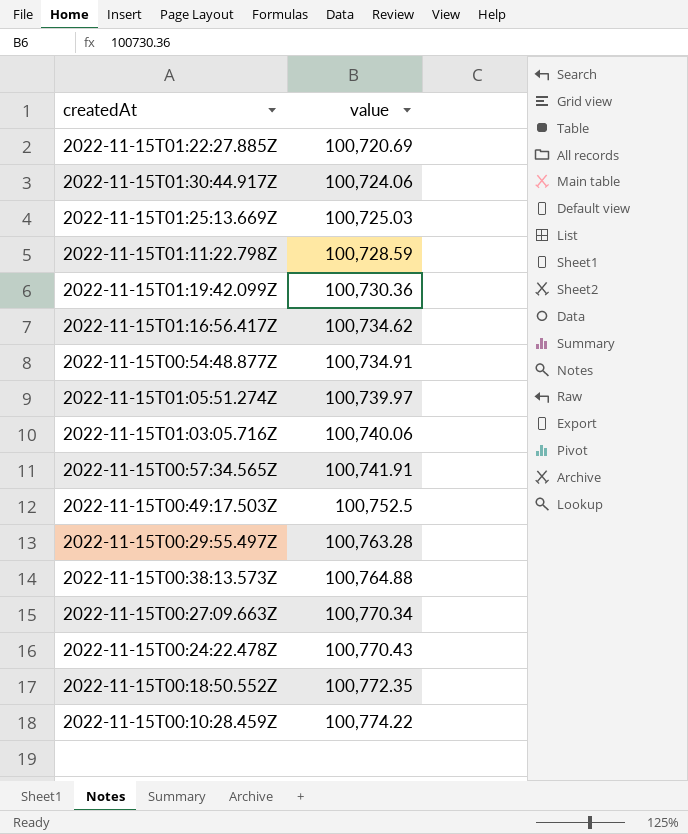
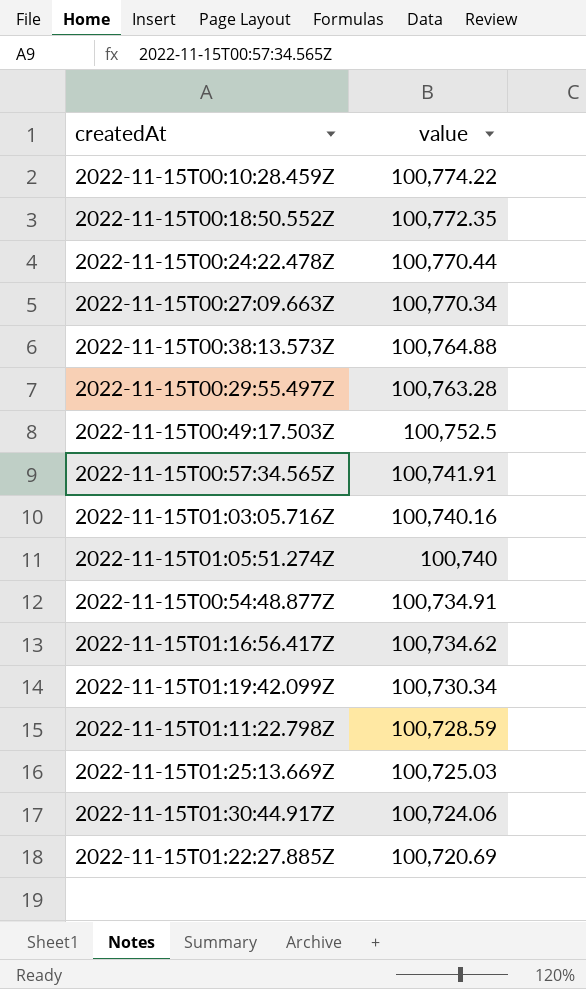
row order: value ascending -> value descending
2022-11-15T00:24:22.478Z | value: 100,770.43 -> 100,770.44
2022-11-15T01:03:05.716Z | value: 100,740.06 -> 100,740.16
2022-11-15T01:05:51.274Z | value: 100,739.97 -> 100,740
2022-11-15T01:19:42.099Z | value: 100,730.36 -> 100,730.34

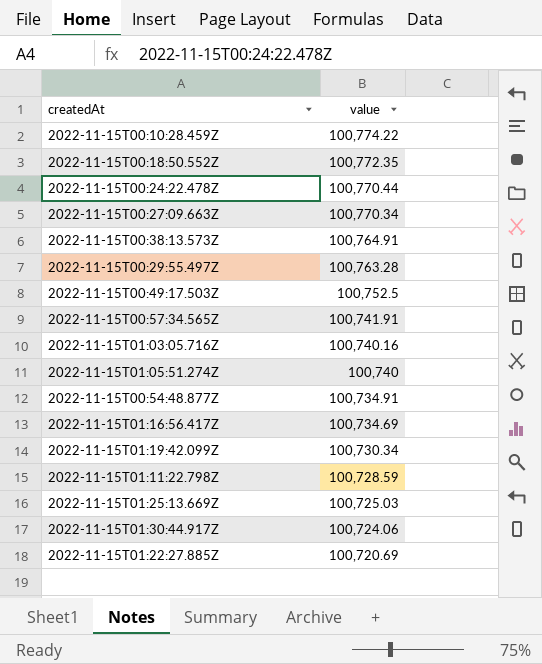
2022-11-15T00:38:13.573Z | value: 100,764.88 -> 100,764.91
2022-11-15T01:16:56.417Z | value: 100,734.62 -> 100,734.69

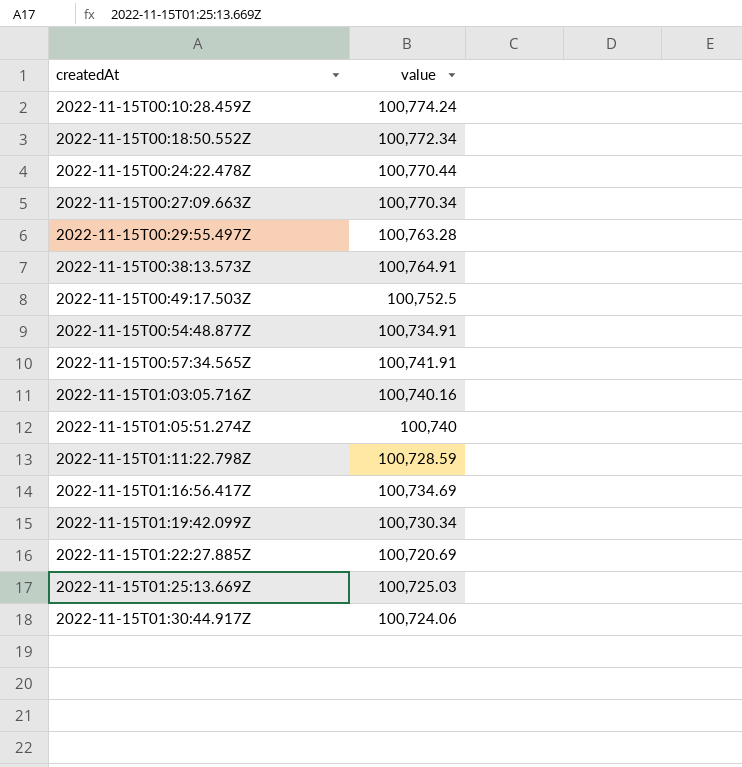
row order: value descending -> createdAt ascending
2022-11-15T00:10:28.459Z | value: 100,774.22 -> 100,774.24
2022-11-15T00:18:50.552Z | value: 100,772.35 -> 100,772.34

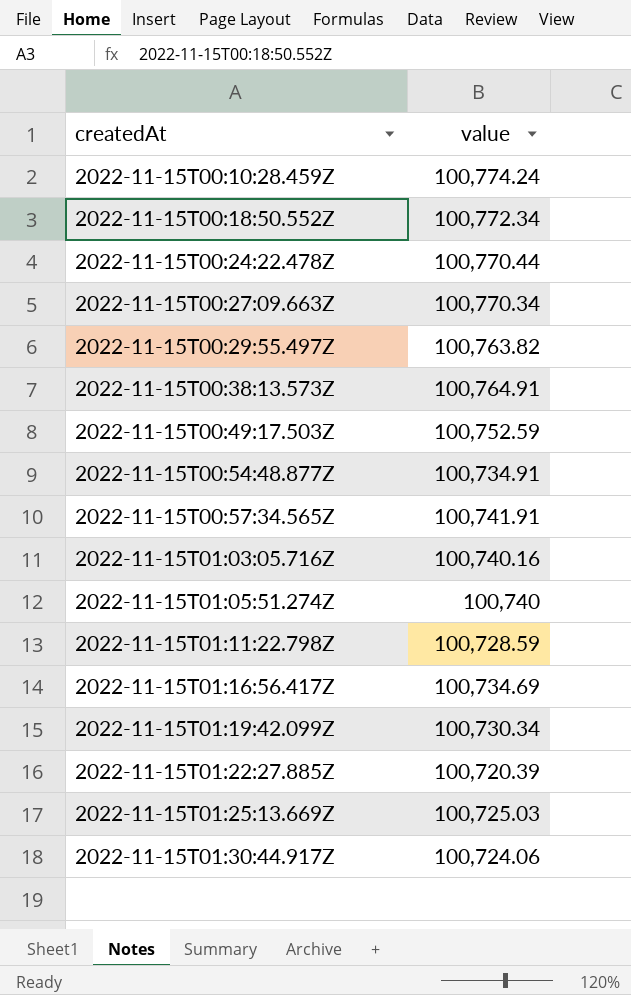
2022-11-15T00:29:55.497Z | value: 100,763.28 -> 100,763.82
2022-11-15T00:49:17.503Z | value: 100,752.5 -> 100,752.59
2022-11-15T01:22:27.885Z | value: 100,720.69 -> 100,720.39

